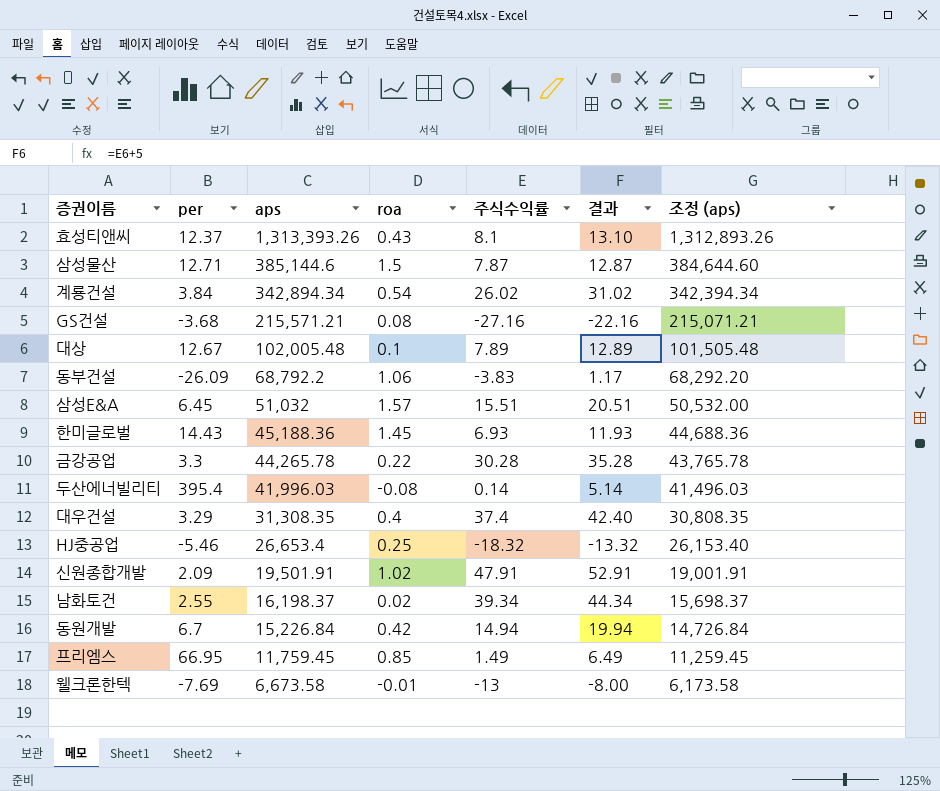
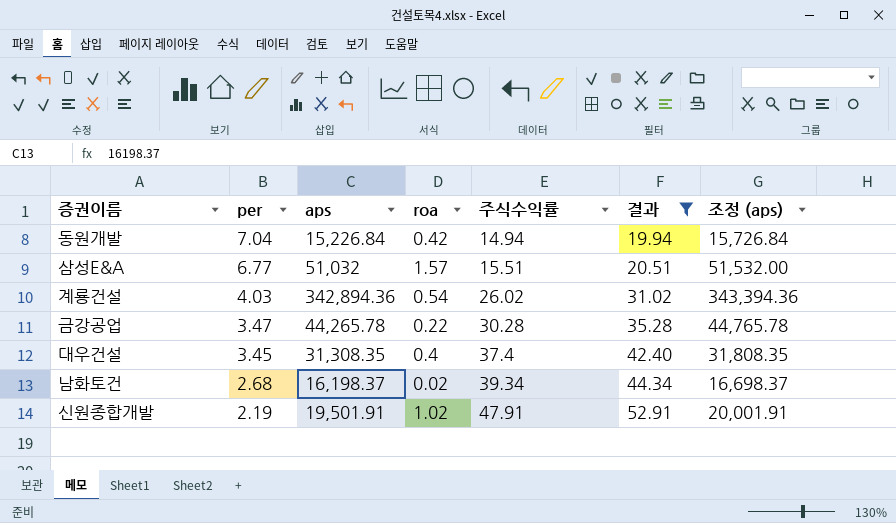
filter: none -> 결과 >= 19.94
row order: aps descending -> per descending
column 조정 (aps) | formula: [aps] - 500 -> [aps] + 500
동원개발 | per: 6.7 -> 7.04
삼성E&A | per: 6.45 -> 6.77
계룡건설 | per: 3.84 -> 4.03
계룡건설 | aps: 342,894.34 -> 342,894.36
금강공업 | per: 3.3 -> 3.47
대우건설 | per: 3.29 -> 3.45
남화토건 | per: 2.55 -> 2.68
신원종합개발 | per: 2.09 -> 2.19

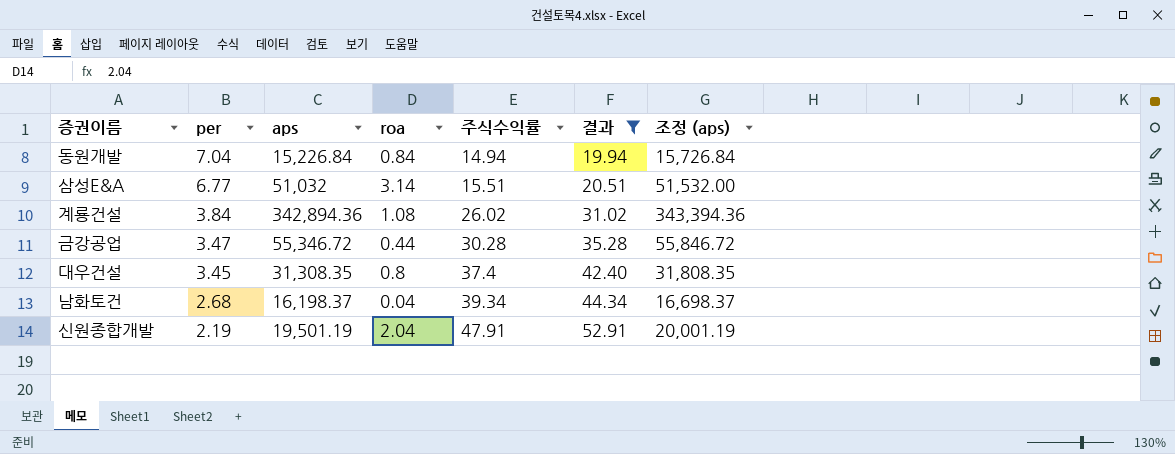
동원개발 | roa: 0.42 -> 0.84
삼성E&A | roa: 1.57 -> 3.14
계룡건설 | per: 4.03 -> 3.84
계룡건설 | roa: 0.54 -> 1.08
금강공업 | aps: 44,265.78 -> 55,346.72
금강공업 | roa: 0.22 -> 0.44
금강공업 | 조정 (aps): 44,765.78 -> 55,846.72
대우건설 | roa: 0.4 -> 0.8
남화토건 | roa: 0.02 -> 0.04
신원종합개발 | aps: 19,501.91 -> 19,501.19
신원종합개발 | roa: 1.02 -> 2.04
신원종합개발 | 조정 (aps): 20,001.91 -> 20,001.19

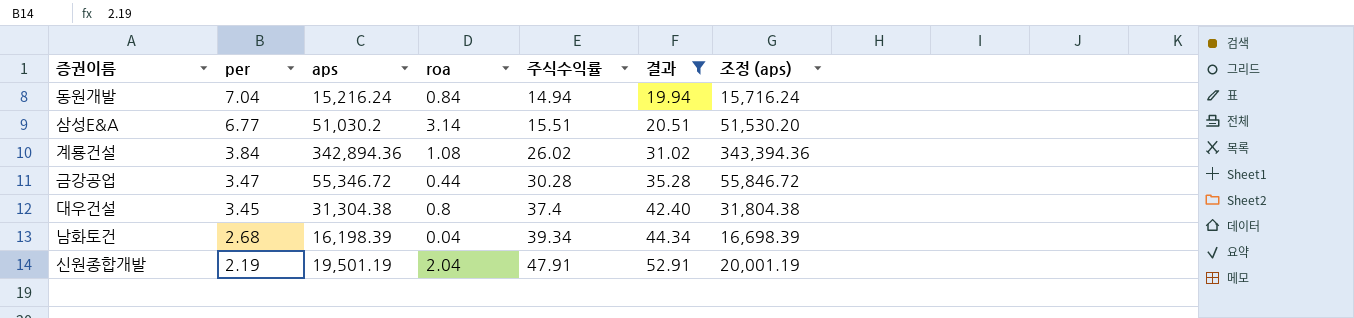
동원개발 | aps: 15,226.84 -> 15,216.24
동원개발 | 조정 (aps): 15,726.84 -> 15,716.24
삼성E&A | aps: 51,032 -> 51,030.2
삼성E&A | 조정 (aps): 51,532.00 -> 51,530.20
대우건설 | aps: 31,308.35 -> 31,304.38
대우건설 | 조정 (aps): 31,808.35 -> 31,804.38
남화토건 | aps: 16,198.37 -> 16,198.39
남화토건 | 조정 (aps): 16,698.37 -> 16,698.39

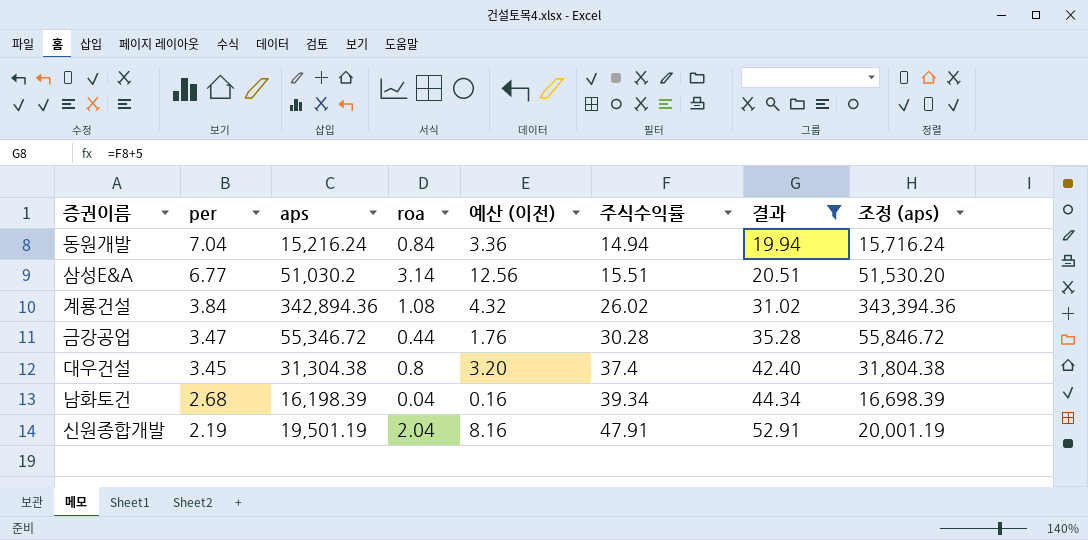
column 예산 (이전) | formula: none -> [roa] * 4

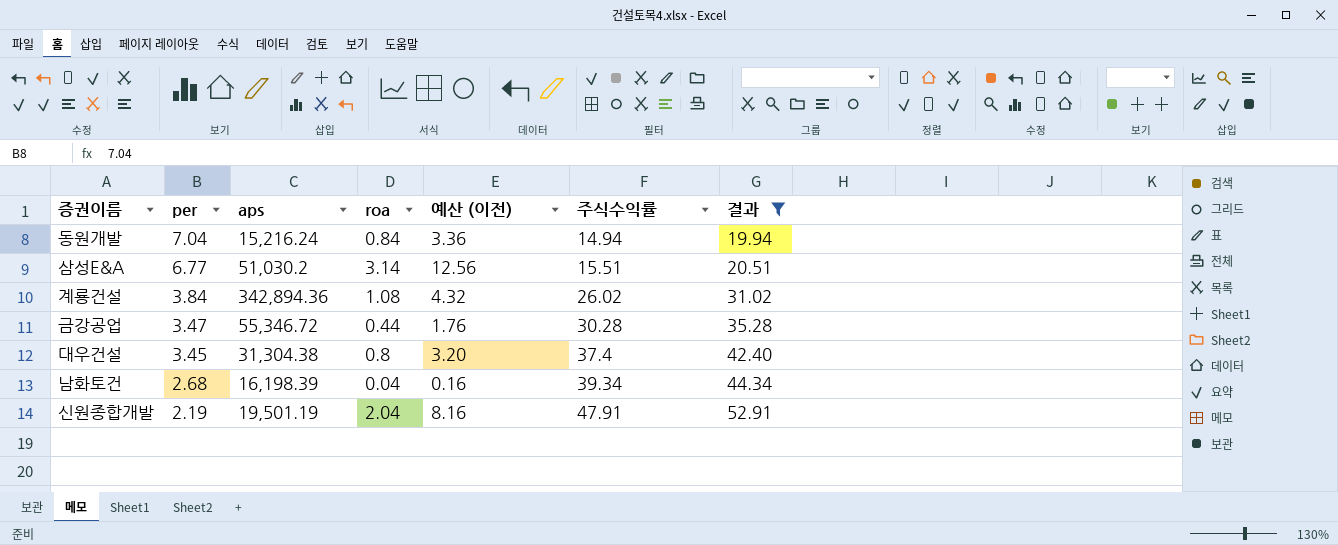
column 조정 (aps) | formula: [aps] + 500 -> none

